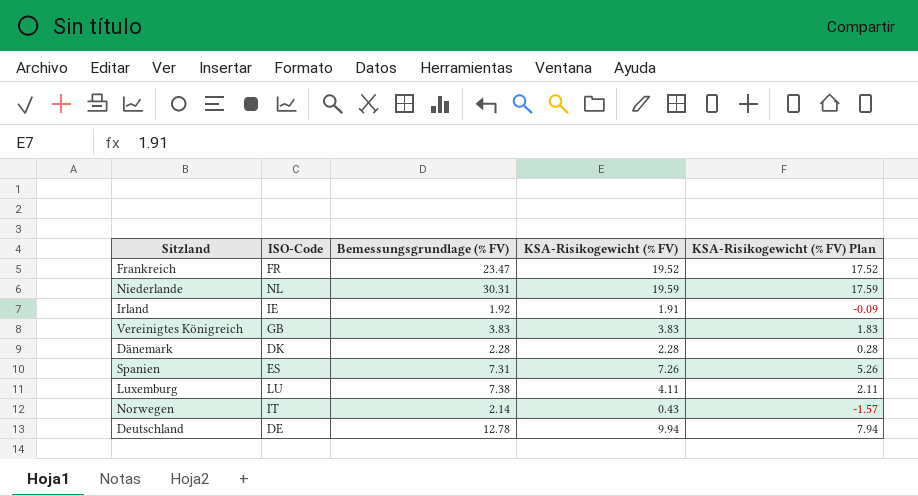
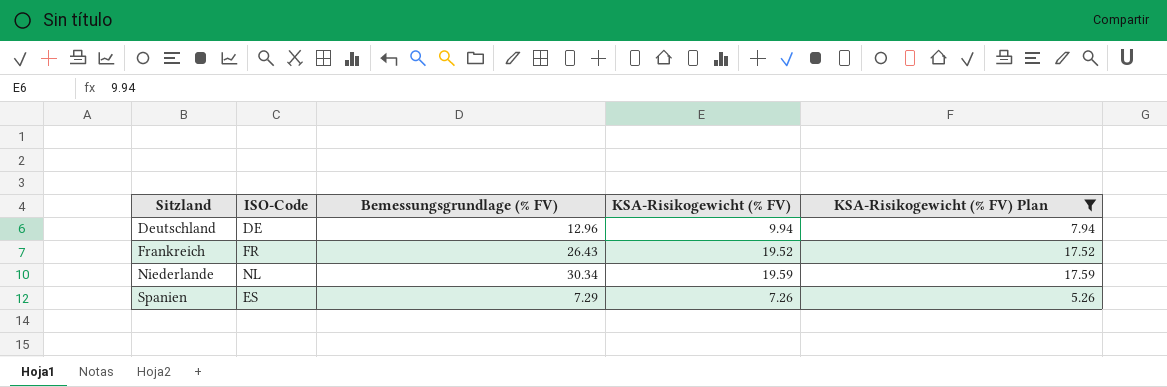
filter: none -> KSA-Risikogewicht (% FV) Plan >= 5.26
row order: none -> Sitzland ascending
Deutschland | Bemessungsgrundlage (% FV): 12.78 -> 12.96
Frankreich | Bemessungsgrundlage (% FV): 23.47 -> 26.43
Niederlande | Bemessungsgrundlage (% FV): 30.31 -> 30.34
Spanien | Bemessungsgrundlage (% FV): 7.31 -> 7.29

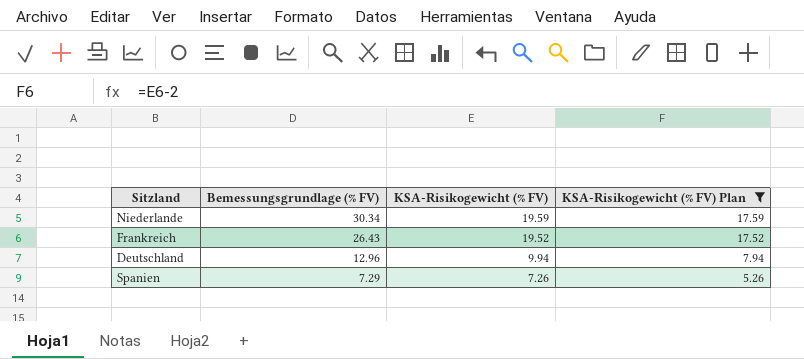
row order: Sitzland ascending -> Bemessungsgrundlage (% FV) descending
column ISO-Code | position: 2 -> none

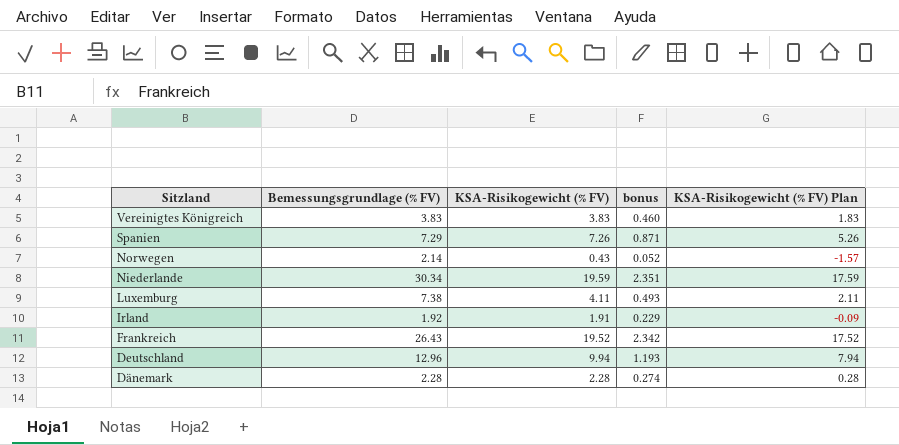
filter: KSA-Risikogewicht (% FV) Plan >= 5.26 -> none
row order: Bemessungsgrundlage (% FV) descending -> Sitzland descending
column bonus | formula: none -> [KSA-Risikogewicht (% FV)] * 0.12

